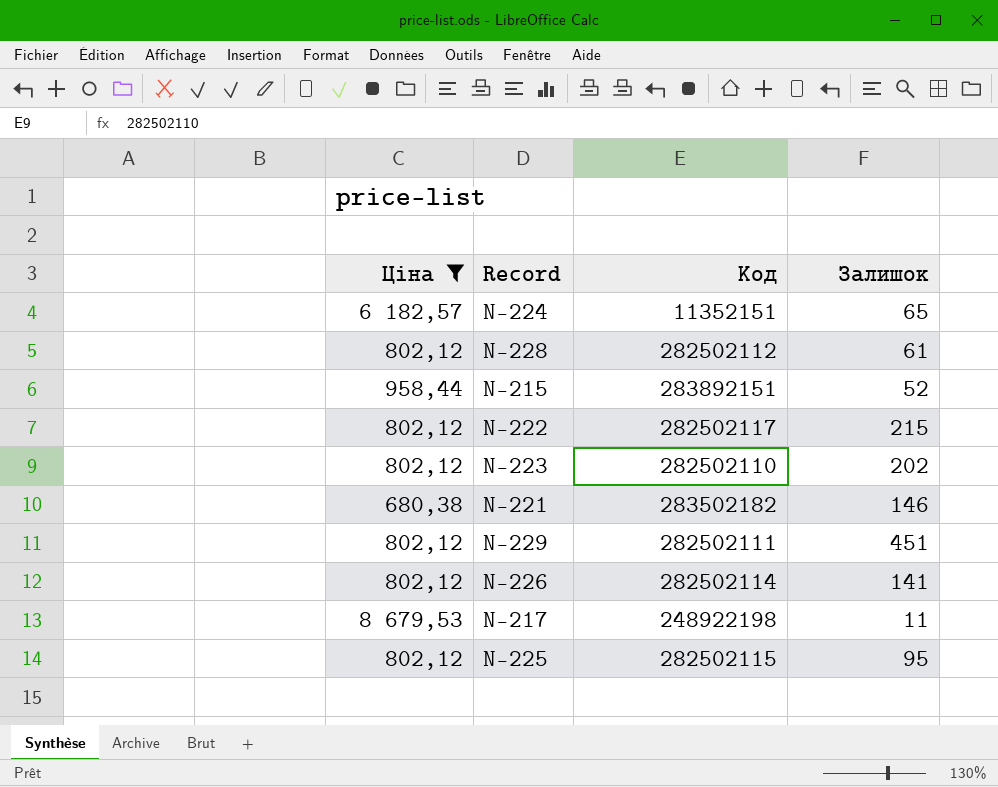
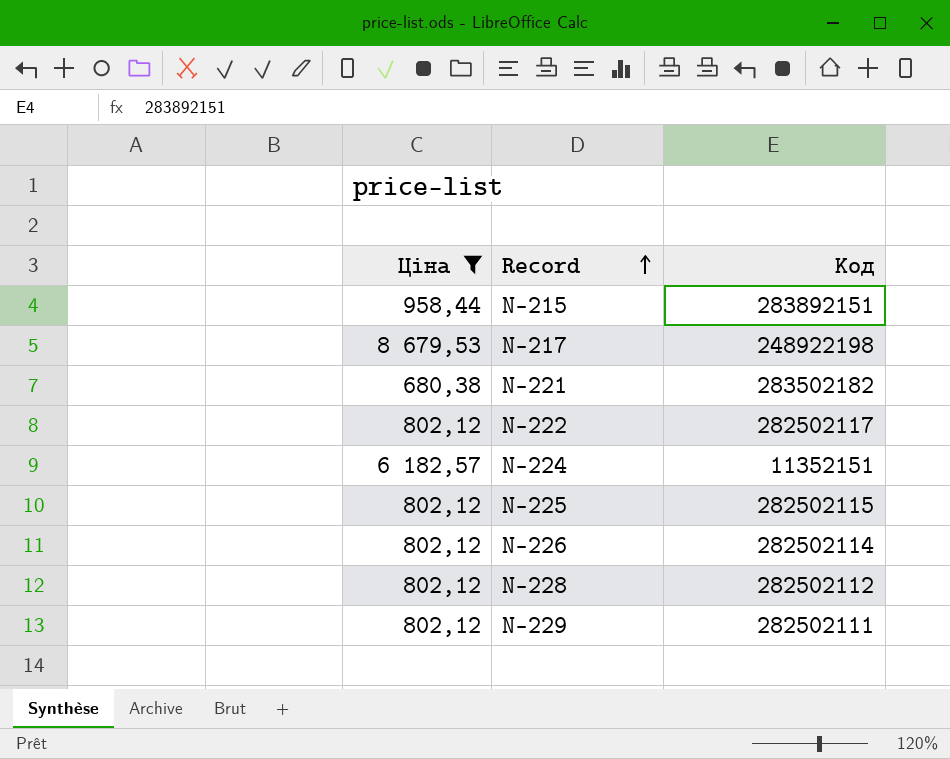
row order: none -> Record ascending
column Залишок | position: 4 -> none
row N-223: 802,12 | 282502110 | 202 -> none

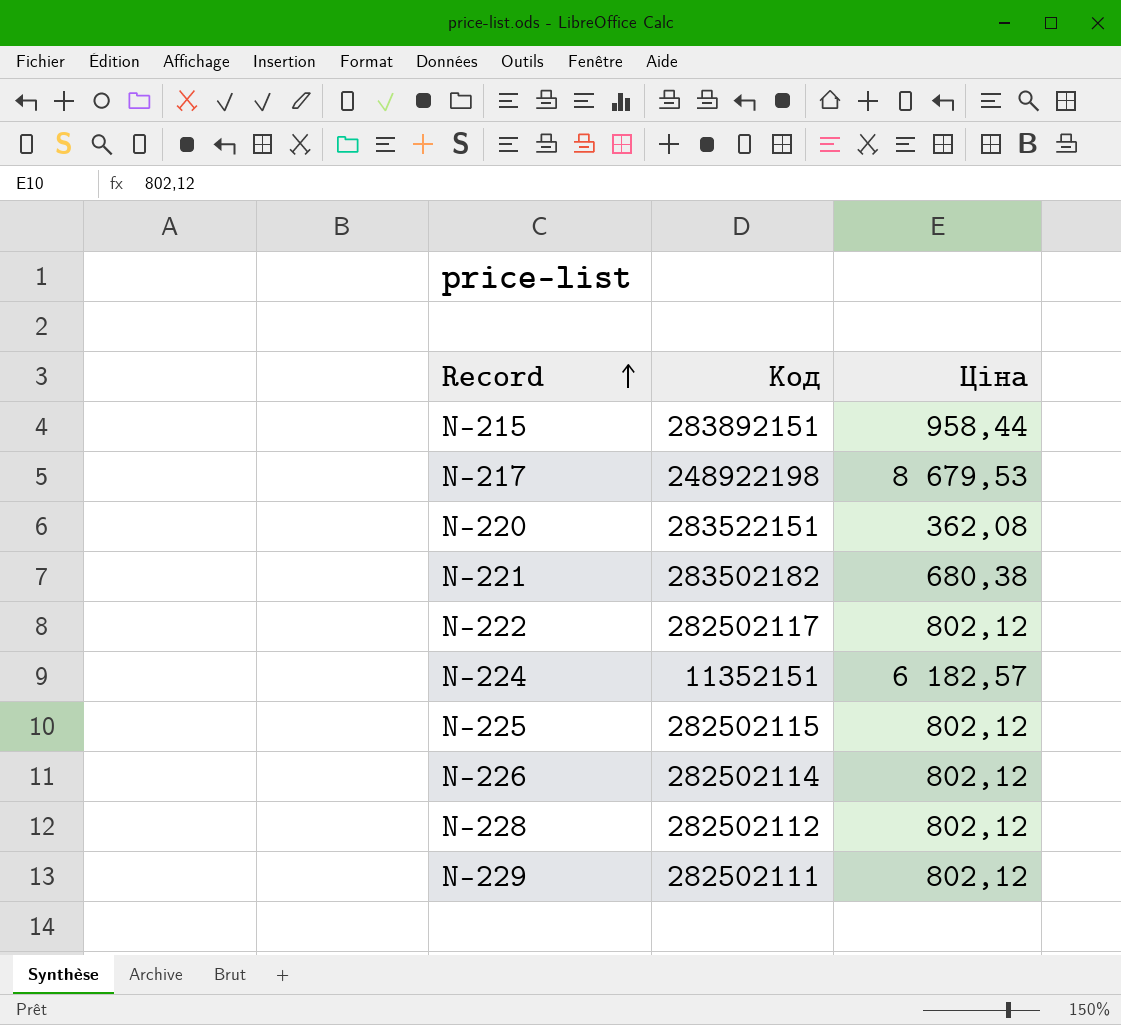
filter: Ціна != 362,08 -> none
column Ціна | position: 1 -> 3

